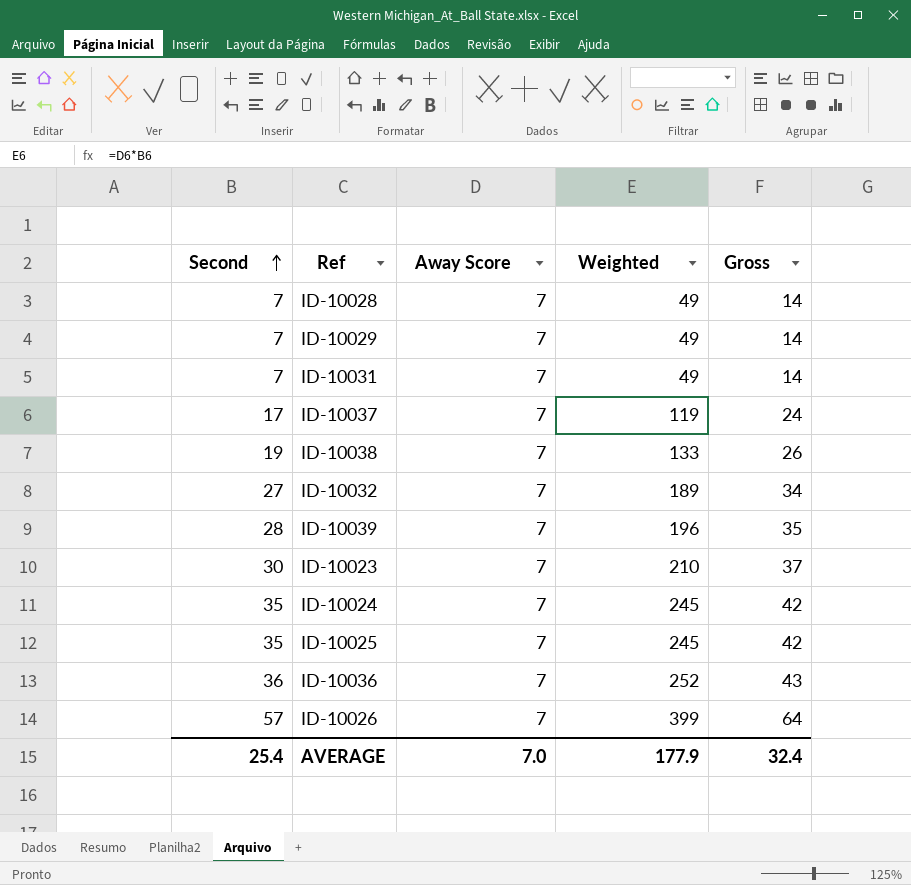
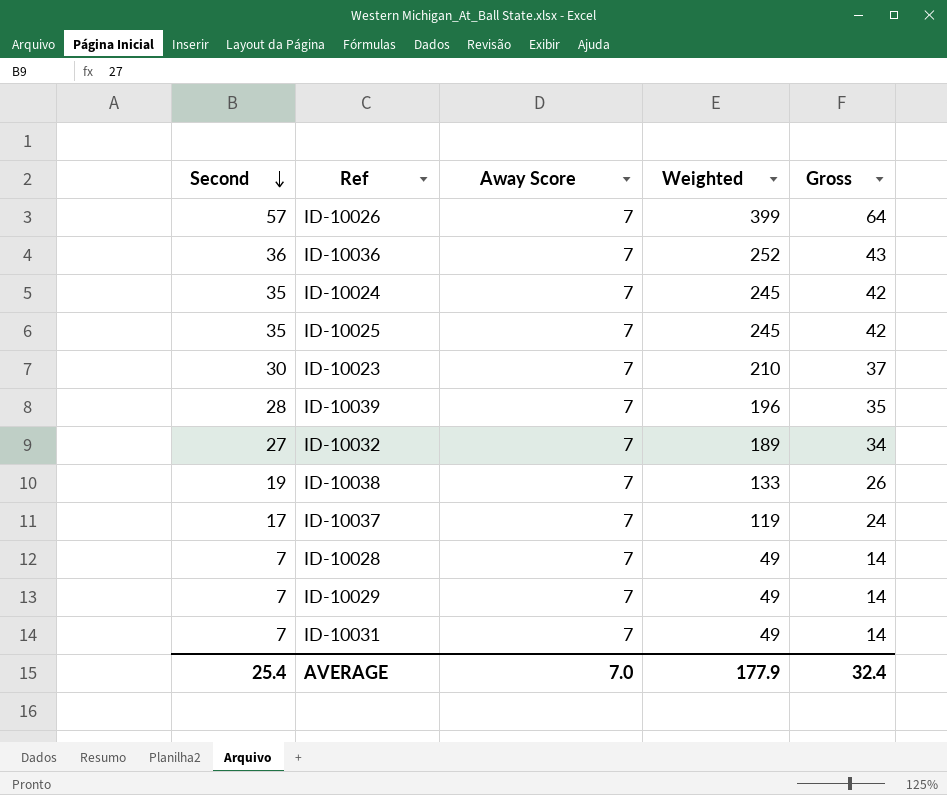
row order: Second ascending -> Second descending

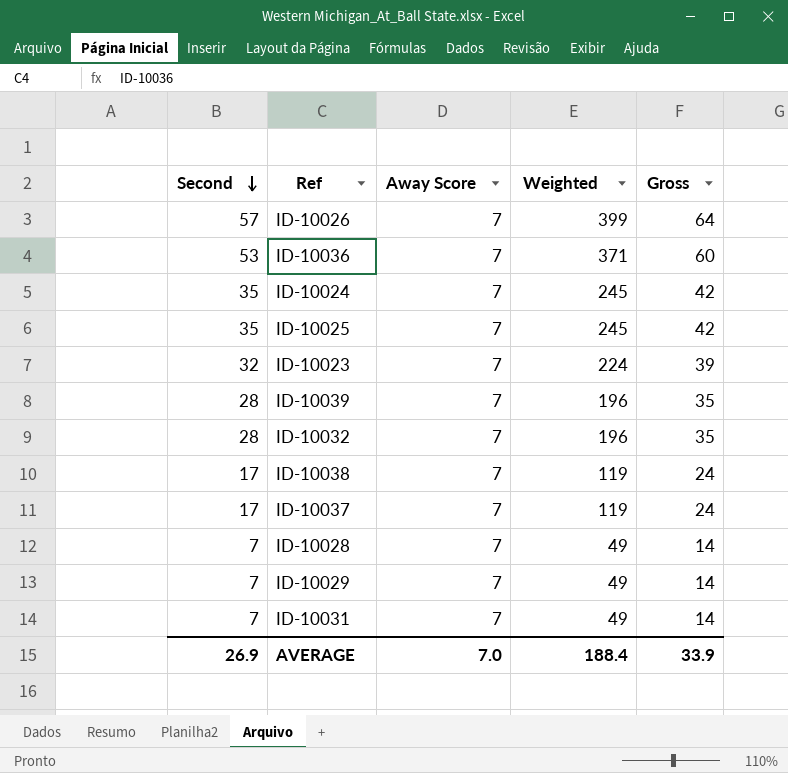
ID-10036 | Second: 36 -> 53
ID-10036 | Weighted: 252 -> 371
ID-10036 | Gross: 43 -> 60
ID-10023 | Second: 30 -> 32
ID-10023 | Weighted: 210 -> 224
ID-10023 | Gross: 37 -> 39
ID-10032 | Second: 27 -> 28
ID-10032 | Weighted: 189 -> 196
ID-10032 | Gross: 34 -> 35
ID-10038 | Second: 19 -> 17
ID-10038 | Weighted: 133 -> 119
ID-10038 | Gross: 26 -> 24
AVERAGE | Second: 25.4 -> 26.9
AVERAGE | Weighted: 177.9 -> 188.4
AVERAGE | Gross: 32.4 -> 33.9

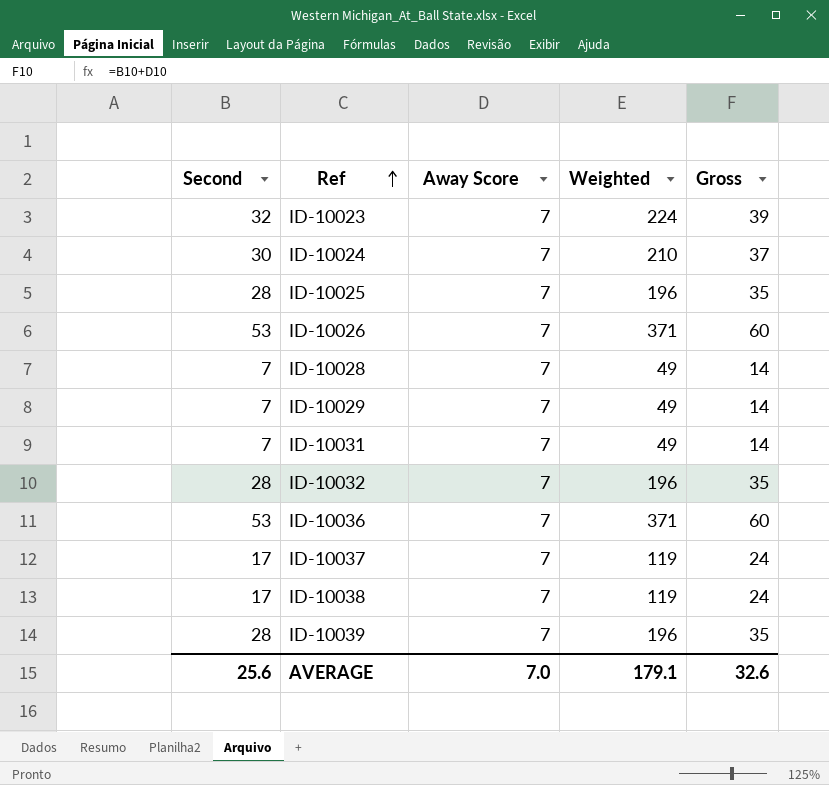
row order: Second descending -> Ref ascending
ID-10024 | Second: 35 -> 30
ID-10024 | Weighted: 245 -> 210
ID-10024 | Gross: 42 -> 37
ID-10025 | Second: 35 -> 28
ID-10025 | Weighted: 245 -> 196
ID-10025 | Gross: 42 -> 35
ID-10026 | Second: 57 -> 53
ID-10026 | Weighted: 399 -> 371
ID-10026 | Gross: 64 -> 60
AVERAGE | Second: 26.9 -> 25.6
AVERAGE | Weighted: 188.4 -> 179.1
AVERAGE | Gross: 33.9 -> 32.6

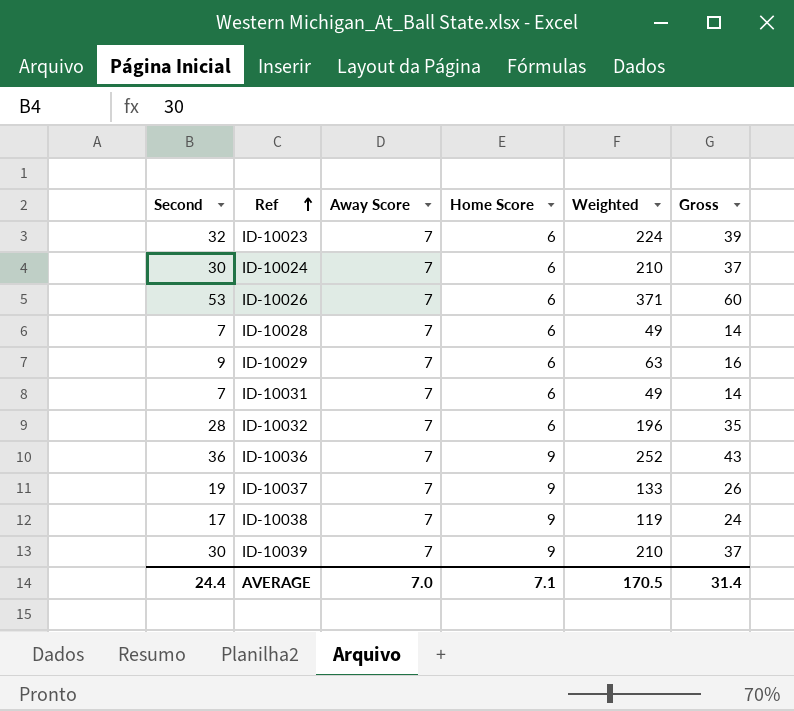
column Home Score | position: none -> 4
row ID-10025: 28 | 7 | 196 | 35 -> none
ID-10029 | Second: 7 -> 9
ID-10029 | Weighted: 49 -> 63
ID-10029 | Gross: 14 -> 16
ID-10036 | Second: 53 -> 36
ID-10036 | Weighted: 371 -> 252
ID-10036 | Gross: 60 -> 43
ID-10037 | Second: 17 -> 19
ID-10037 | Weighted: 119 -> 133
ID-10037 | Gross: 24 -> 26
ID-10039 | Second: 28 -> 30
ID-10039 | Weighted: 196 -> 210
ID-10039 | Gross: 35 -> 37
AVERAGE | Second: 25.6 -> 24.4
AVERAGE | Weighted: 179.1 -> 170.5
AVERAGE | Gross: 32.6 -> 31.4

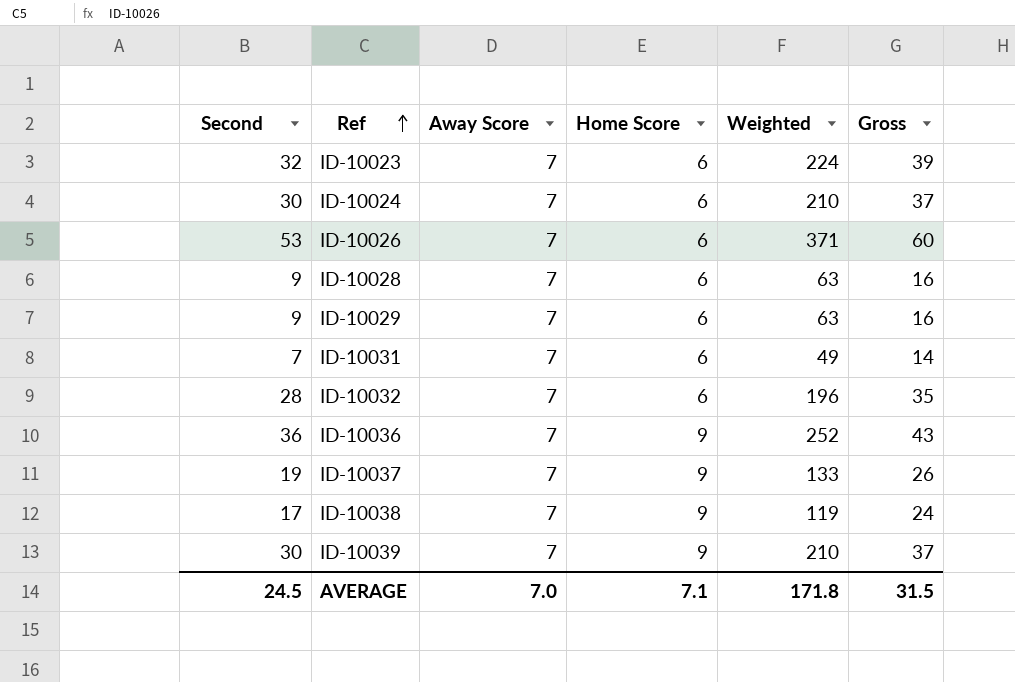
ID-10028 | Second: 7 -> 9
ID-10028 | Weighted: 49 -> 63
ID-10028 | Gross: 14 -> 16
AVERAGE | Second: 24.4 -> 24.5
AVERAGE | Weighted: 170.5 -> 171.8
AVERAGE | Gross: 31.4 -> 31.5

